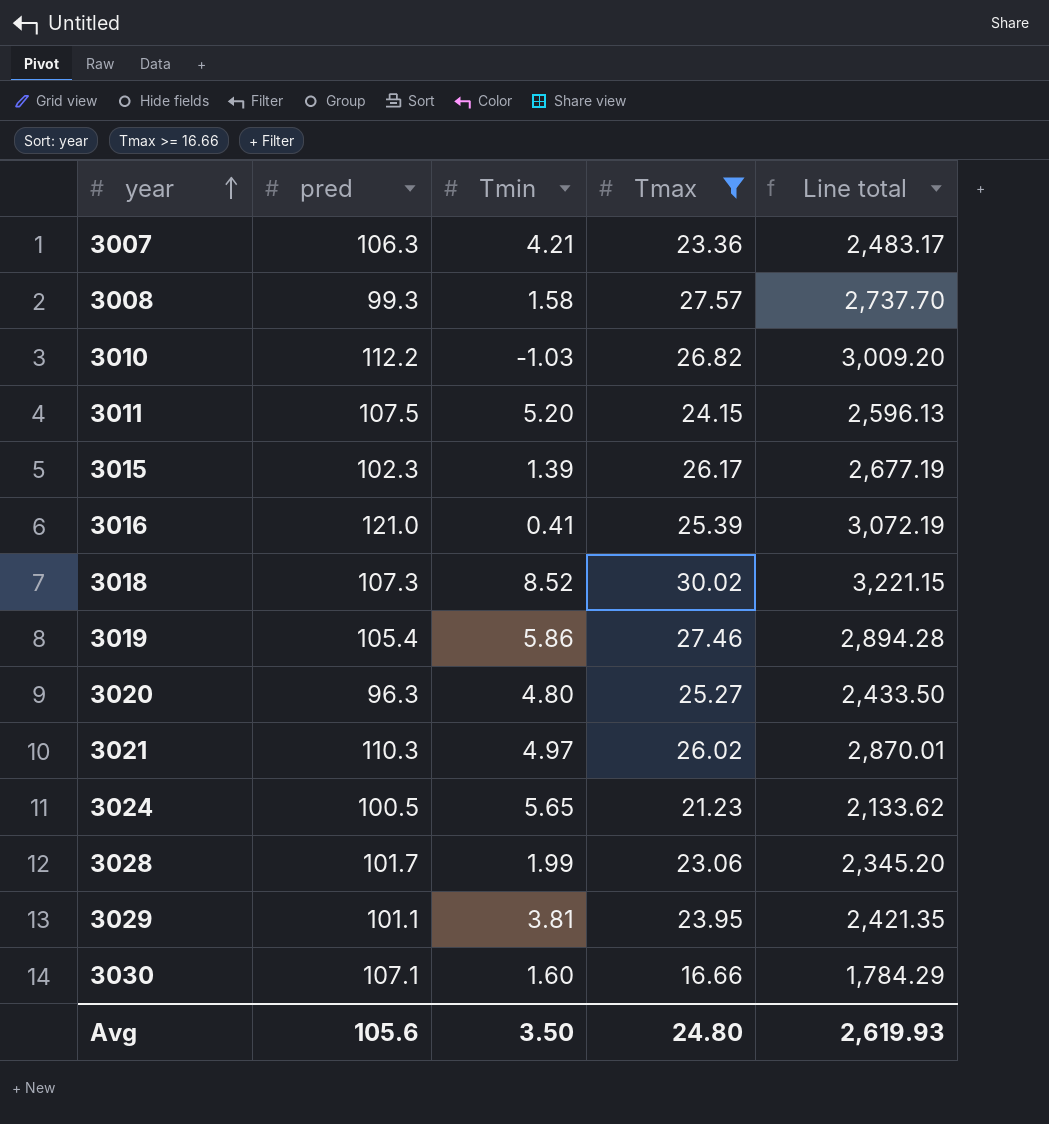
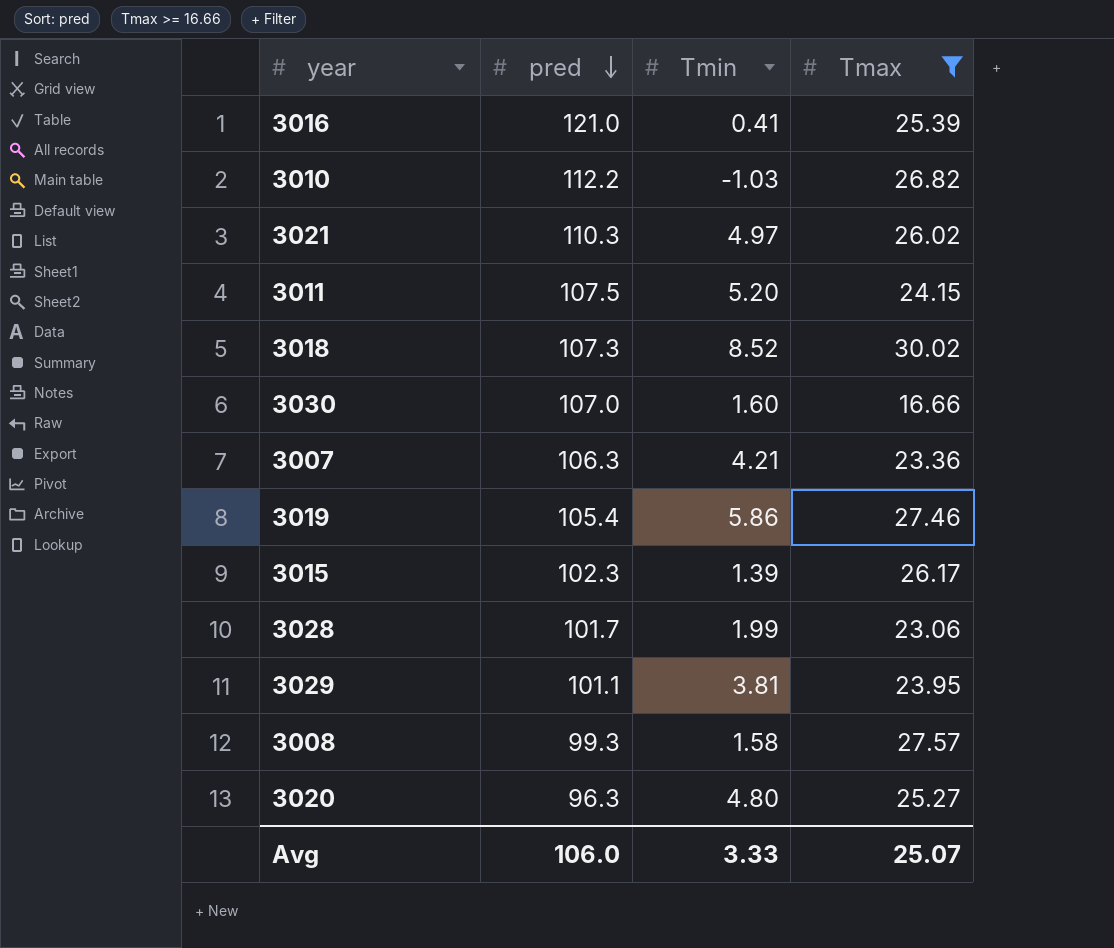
row order: year ascending -> pred descending
column Line total | formula: [pred] * [Tmax] -> none
row 3024: 100.5 | 5.65 | 21.23 | 2,133.62 -> none
3030 | pred: 107.1 -> 107.0
Avg | pred: 105.6 -> 106.0
Avg | Tmin: 3.50 -> 3.33
Avg | Tmax: 24.80 -> 25.07

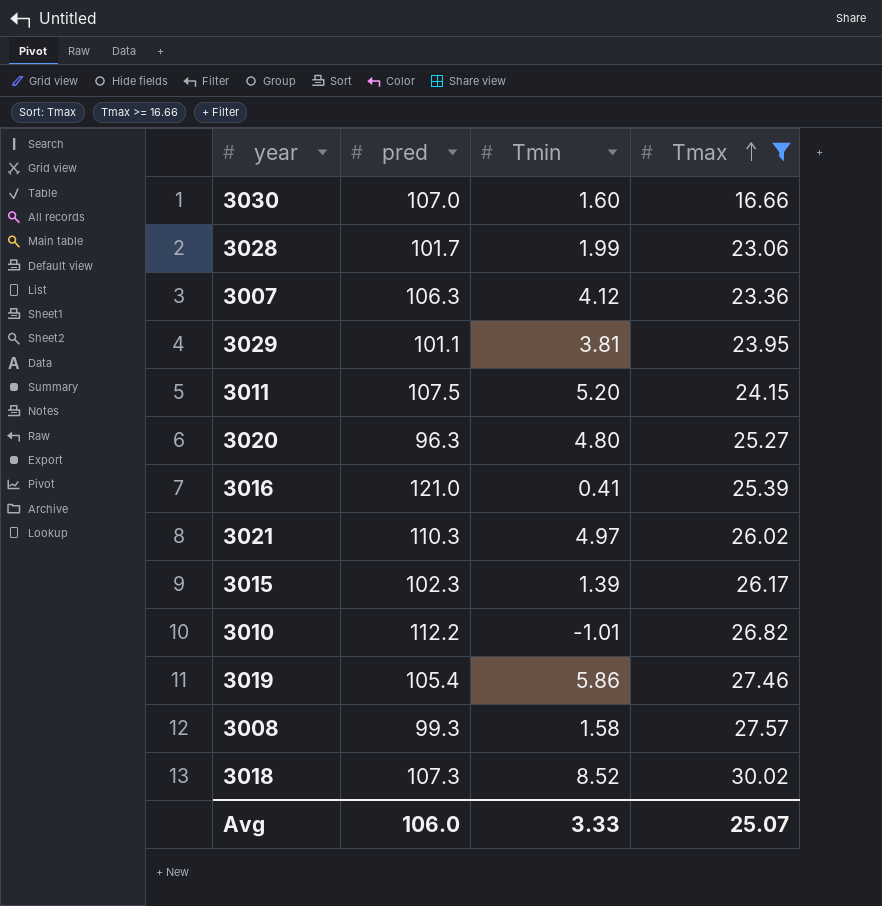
row order: pred descending -> Tmax ascending
3007 | Tmin: 4.21 -> 4.12
3010 | Tmin: -1.03 -> -1.01

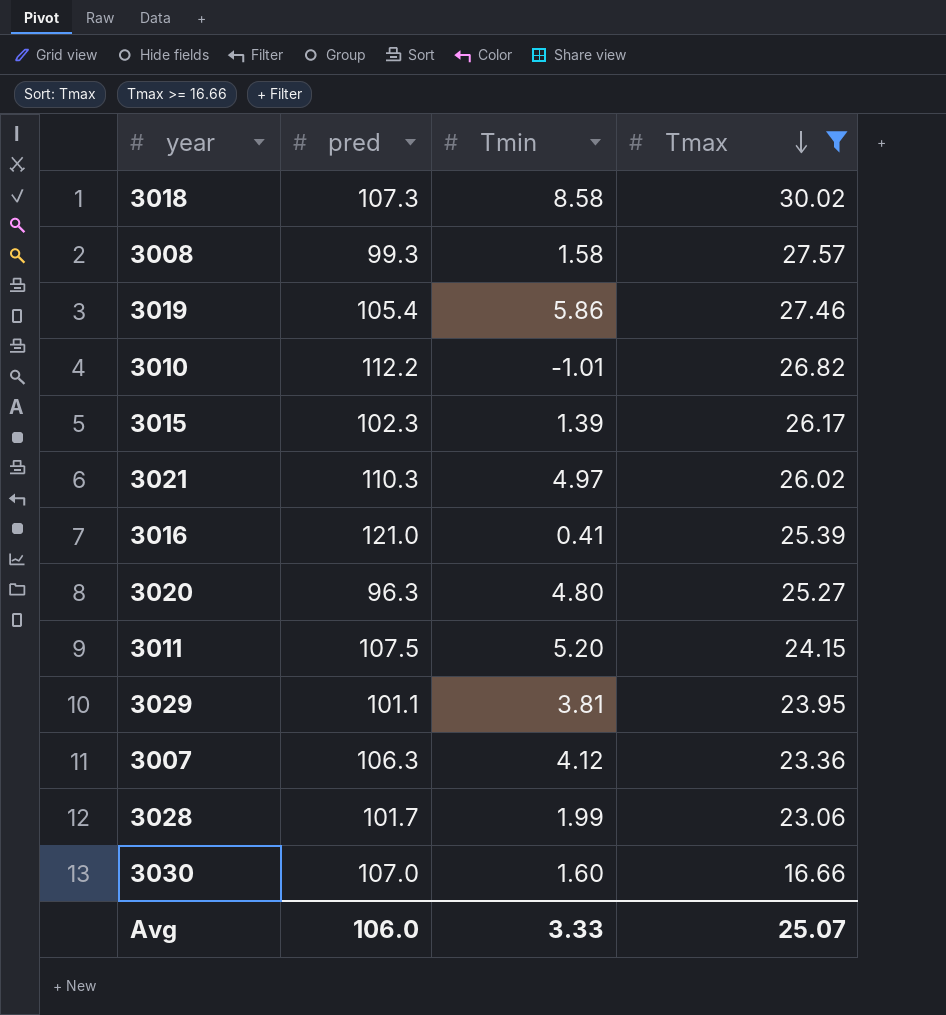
row order: Tmax ascending -> Tmax descending
3018 | Tmin: 8.52 -> 8.58

